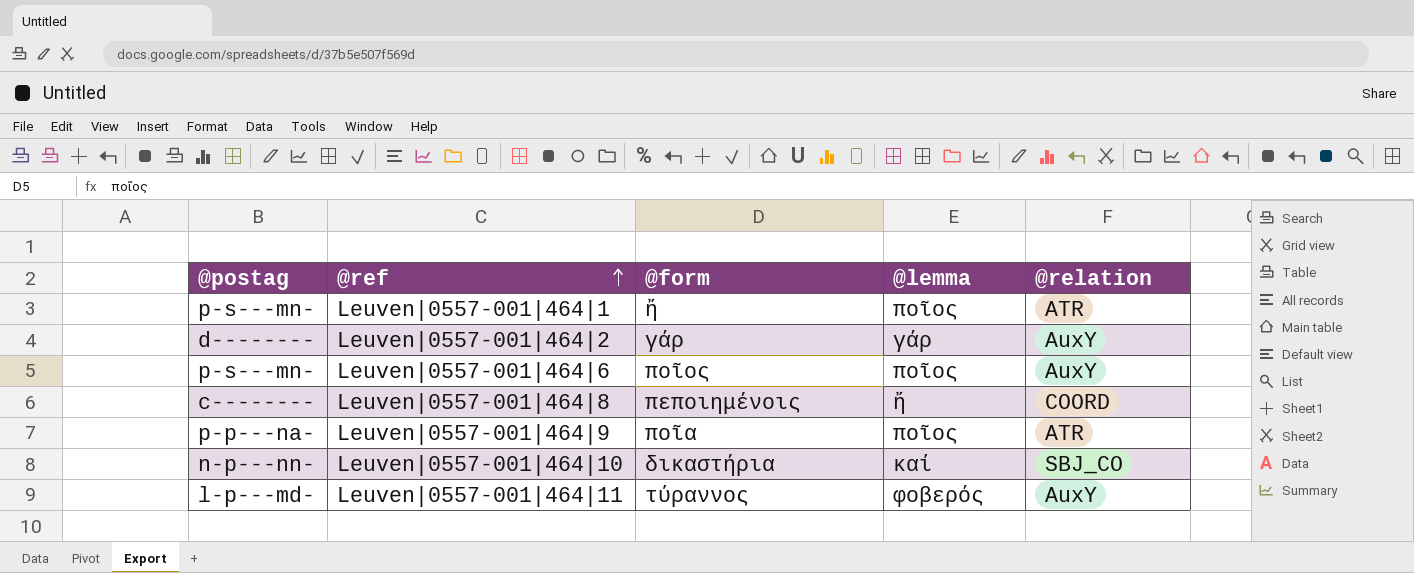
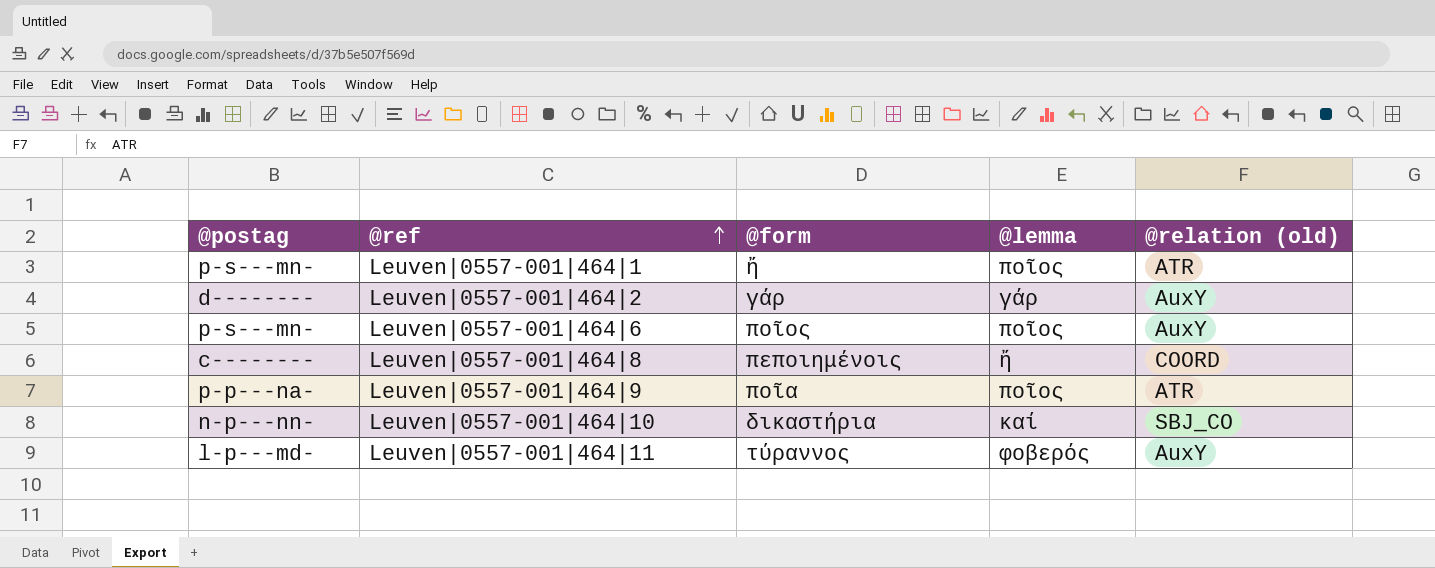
column name: @relation -> @relation (old)

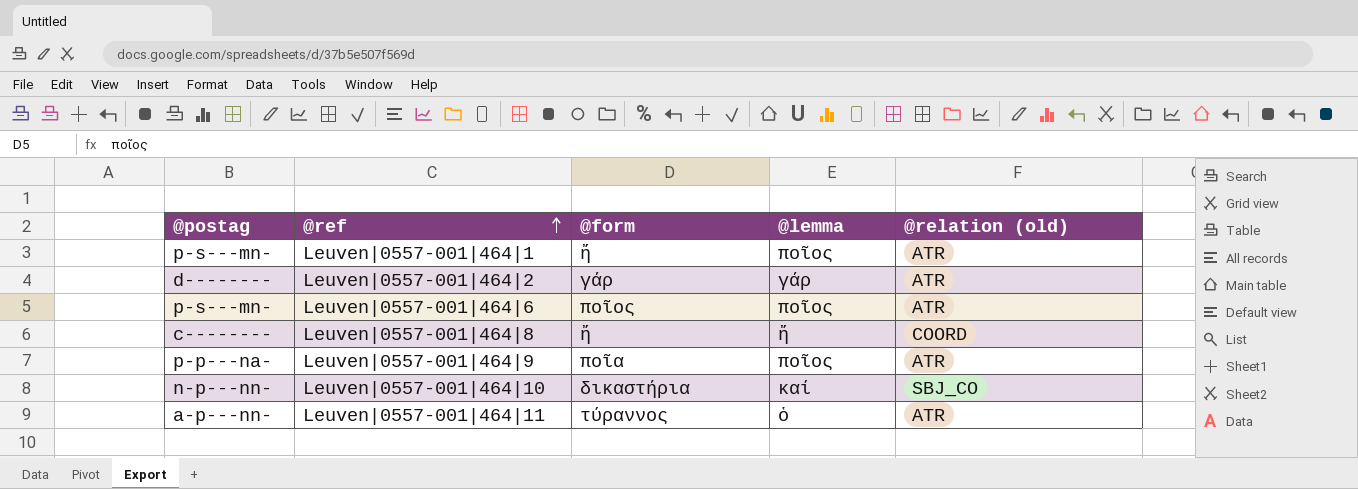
Leuven|0557-001|464|2 | @relation (old): AuxY -> ATR
Leuven|0557-001|464|6 | @relation (old): AuxY -> ATR
Leuven|0557-001|464|8 | @form: πεποιημένοις -> ἤ
Leuven|0557-001|464|11 | @postag: l-p---md- -> a-p---nn-
Leuven|0557-001|464|11 | @lemma: φοβερός -> ὁ
Leuven|0557-001|464|11 | @relation (old): AuxY -> ATR

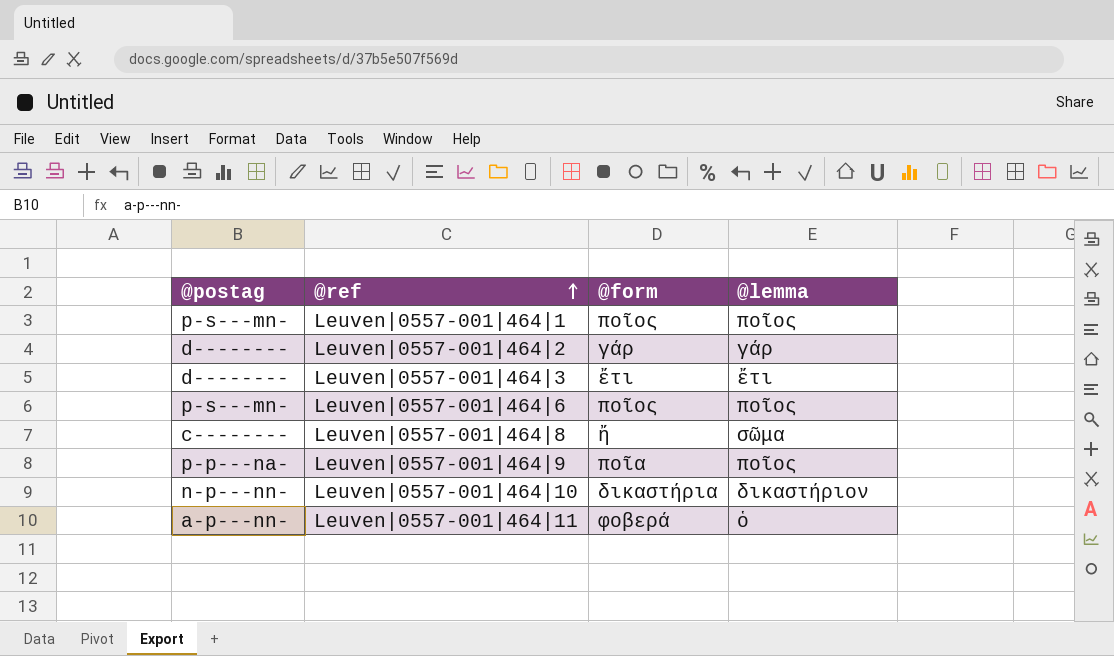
column @relation (old) | position: 5 -> none
Leuven|0557-001|464|1 | @form: ἤ -> ποῖος
row Leuven|0557-001|464|3: none -> d-------- | ἔτι | ἔτι
Leuven|0557-001|464|8 | @lemma: ἤ -> σῶμα
Leuven|0557-001|464|10 | @lemma: καί -> δικαστήριον
Leuven|0557-001|464|11 | @form: τύραννος -> φοβερά

